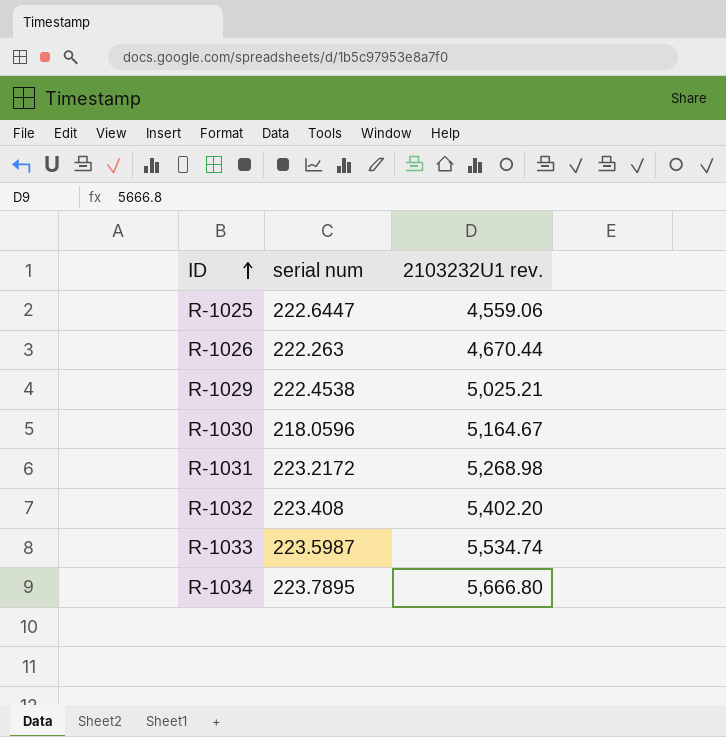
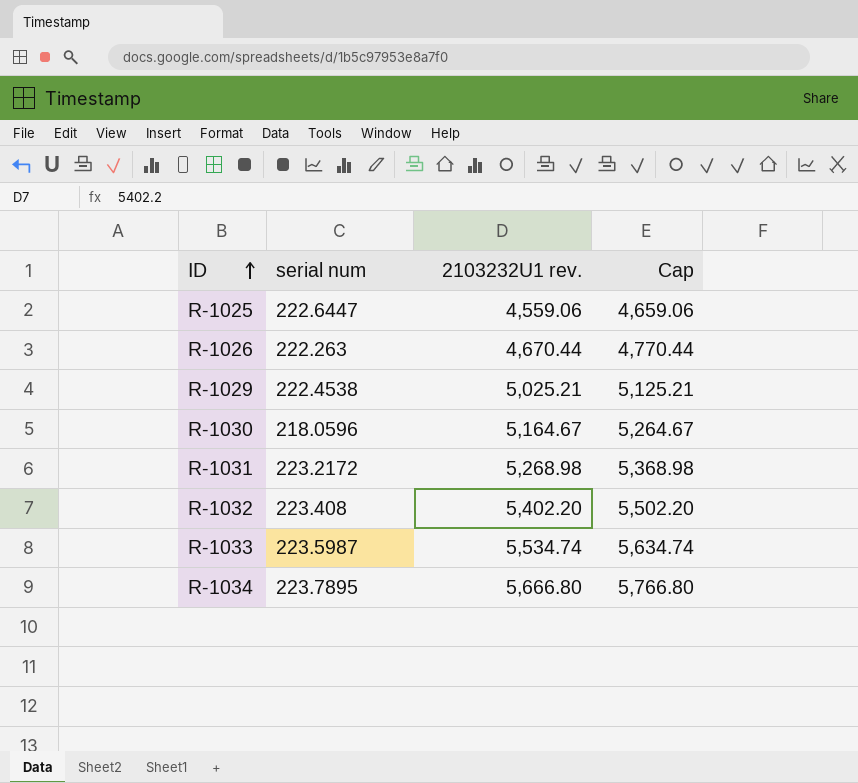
column Cap | formula: none -> [2103232U1 rev.] + 100

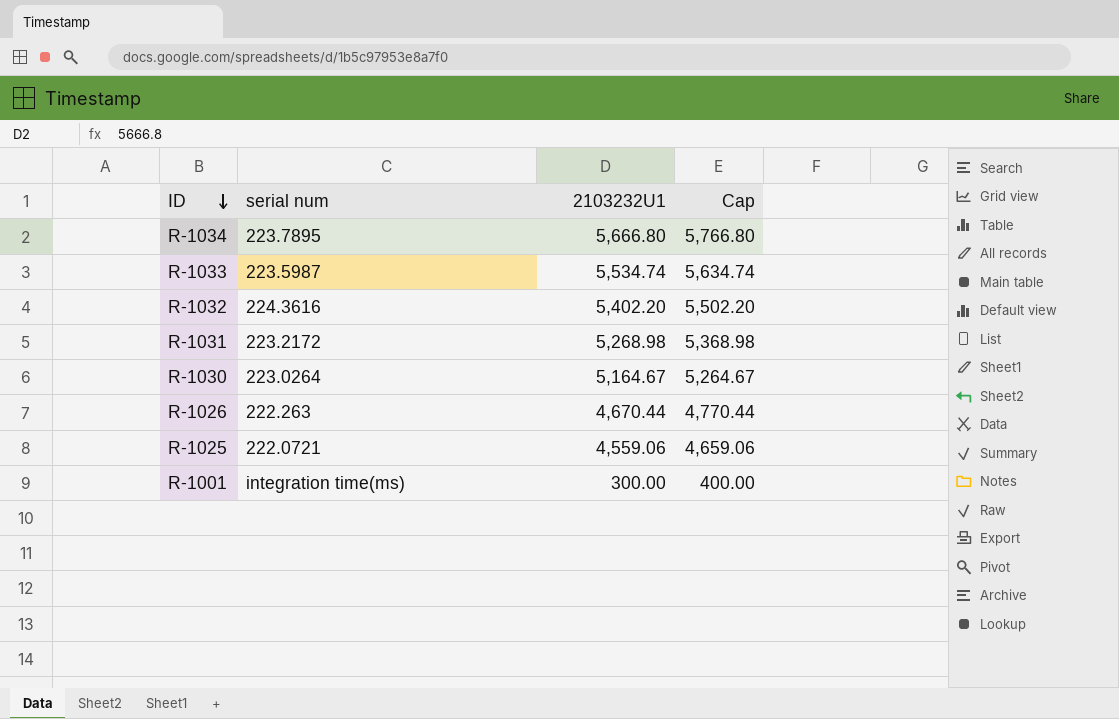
row order: ID ascending -> ID descending
column name: 2103232U1 rev. -> 2103232U1
row R-1029: 222.4538 | 5,025.21 | 5,125.21 -> none
R-1032 | serial num: 223.408 -> 224.3616
R-1030 | serial num: 218.0596 -> 223.0264
R-1025 | serial num: 222.6447 -> 222.0721
row R-1001: none -> integration time(ms) | 300.00 | 400.00

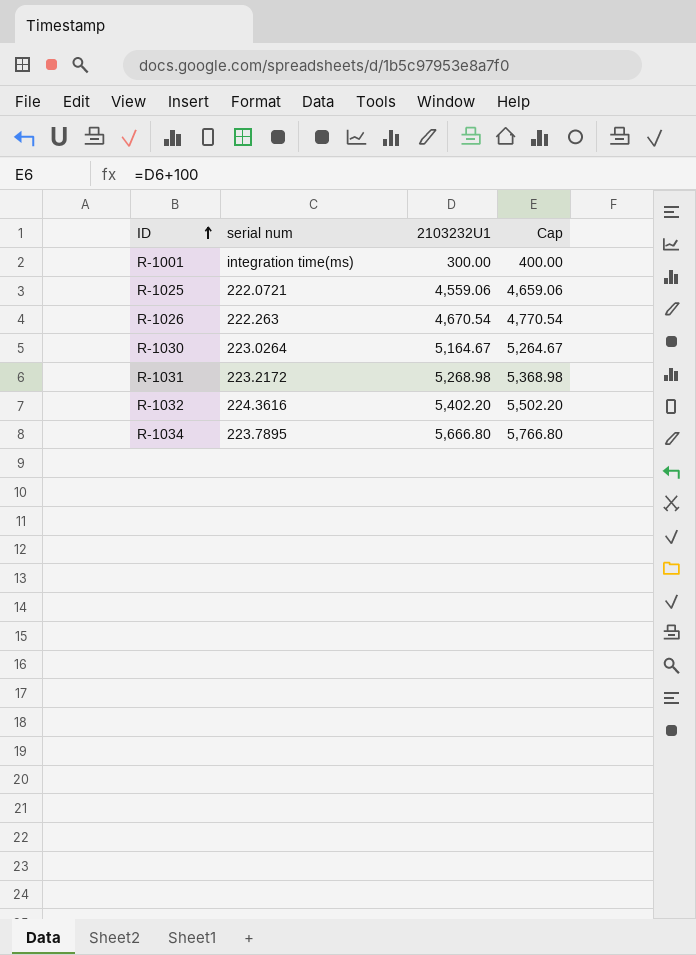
row order: ID descending -> ID ascending
row R-1033: 223.5987 | 5,534.74 | 5,634.74 -> none
R-1026 | 2103232U1: 4,670.44 -> 4,670.54
R-1026 | Cap: 4,770.44 -> 4,770.54

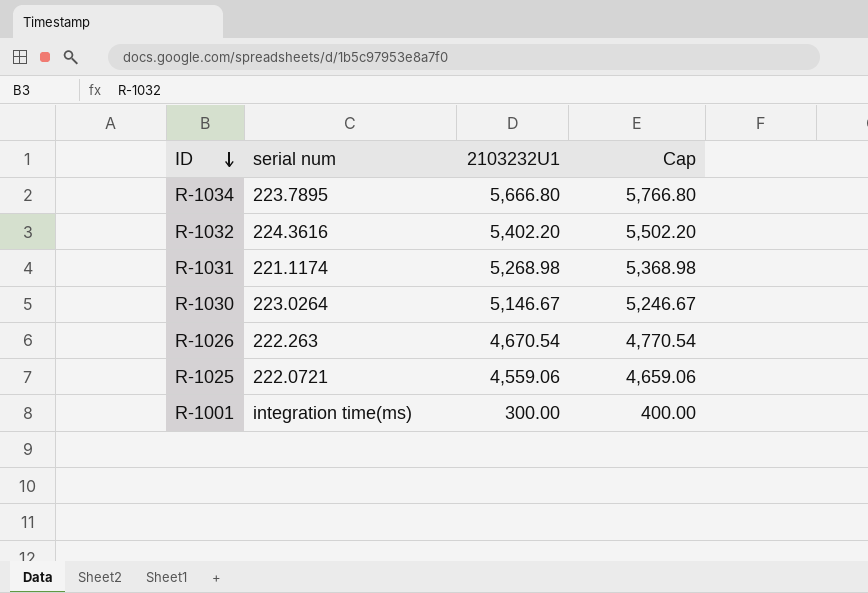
row order: ID ascending -> ID descending
R-1031 | serial num: 223.2172 -> 221.1174
R-1030 | 2103232U1: 5,164.67 -> 5,146.67
R-1030 | Cap: 5,264.67 -> 5,246.67

